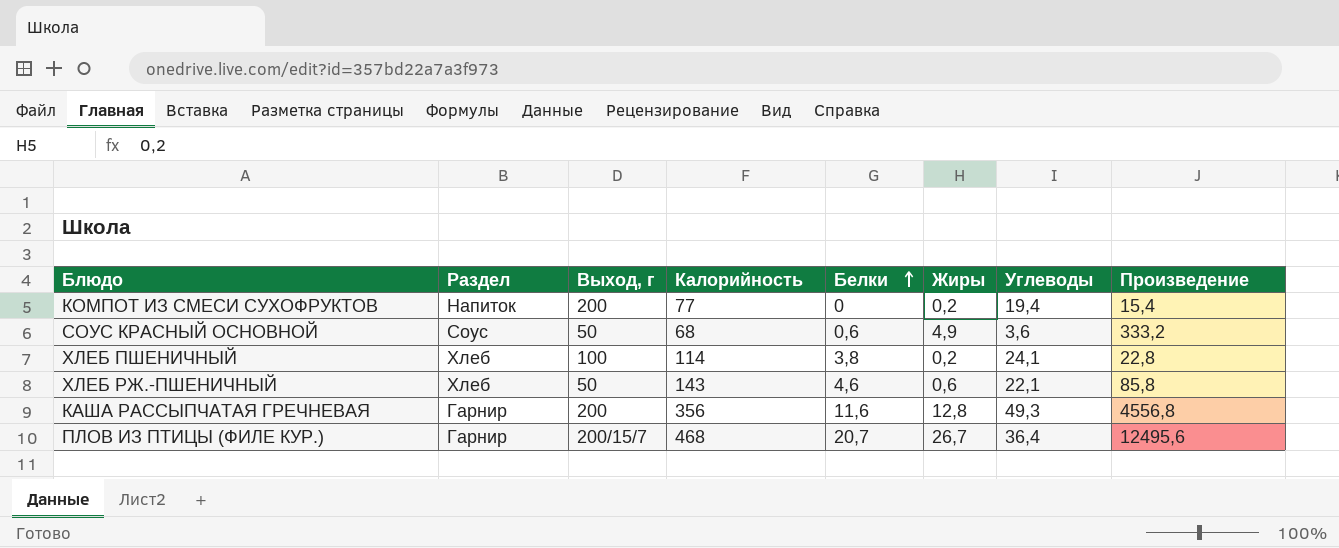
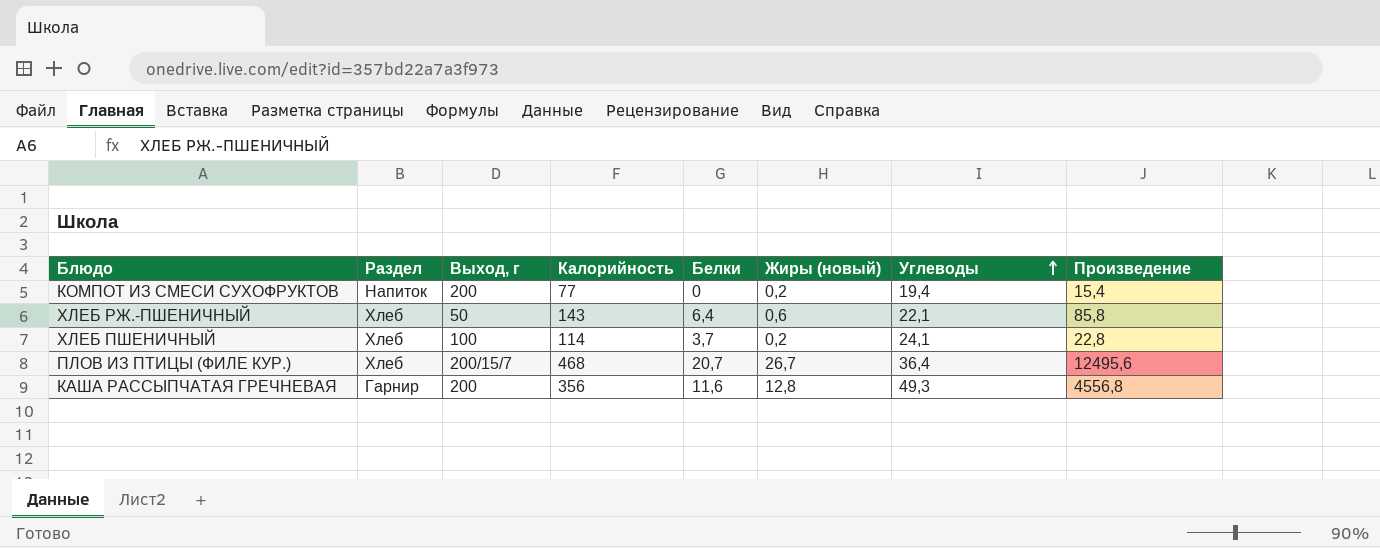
row order: Белки ascending -> Углеводы ascending
column name: Жиры -> Жиры (новый)
row СОУС КРАСНЫЙ ОСНОВНОЙ: Соус | 50 | 68 | 0,6 | 4,9 | 3,6 | 333,2 -> none
ХЛЕБ РЖ.-ПШЕНИЧНЫЙ | Белки: 4,6 -> 6,4
ХЛЕБ ПШЕНИЧНЫЙ | Белки: 3,8 -> 3,7
ПЛОВ ИЗ ПТИЦЫ (ФИЛЕ КУР.) | Раздел: Гарнир -> Хлеб

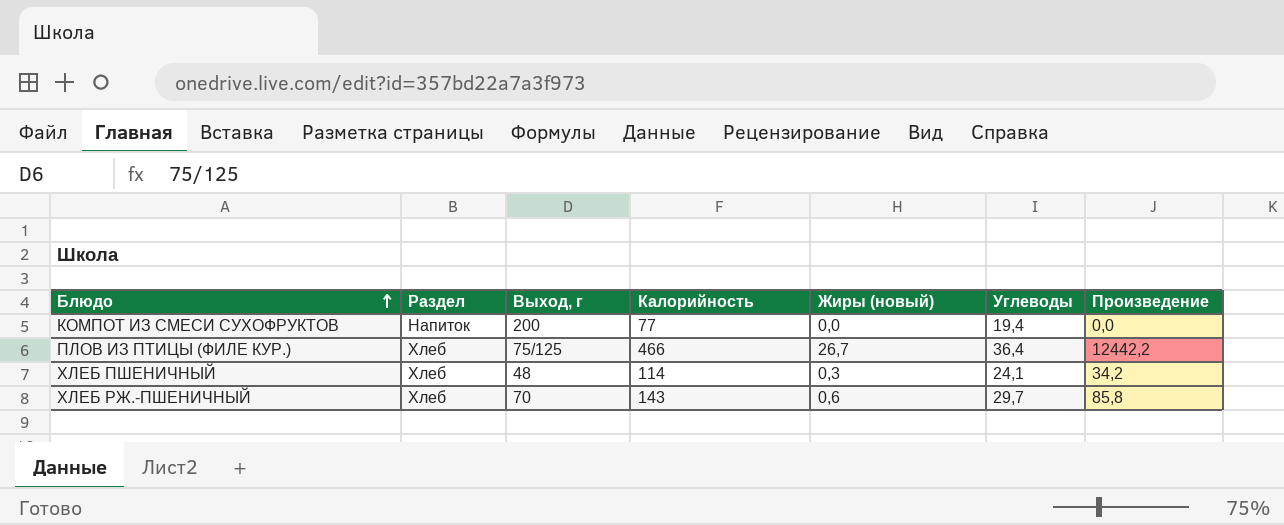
row order: Углеводы ascending -> Блюдо ascending
column Белки | position: 5 -> none
row КАША РАССЫПЧАТАЯ ГРЕЧНЕВАЯ: Гарнир | 200 | 356 | 11,6 | 12,8 | 49,3 | 4556,8 -> none
КОМПОТ ИЗ СМЕСИ СУХОФРУКТОВ | Жиры (новый): 0,2 -> 0,0
КОМПОТ ИЗ СМЕСИ СУХОФРУКТОВ | Произведение: 15,4 -> 0,0
ПЛОВ ИЗ ПТИЦЫ (ФИЛЕ КУР.) | Выход, г: 200/15/7 -> 75/125
ПЛОВ ИЗ ПТИЦЫ (ФИЛЕ КУР.) | Калорийность: 468 -> 466
ПЛОВ ИЗ ПТИЦЫ (ФИЛЕ КУР.) | Произведение: 12495,6 -> 12442,2
ХЛЕБ ПШЕНИЧНЫЙ | Выход, г: 100 -> 48
ХЛЕБ ПШЕНИЧНЫЙ | Жиры (новый): 0,2 -> 0,3
ХЛЕБ ПШЕНИЧНЫЙ | Произведение: 22,8 -> 34,2
ХЛЕБ РЖ.-ПШЕНИЧНЫЙ | Выход, г: 50 -> 70
ХЛЕБ РЖ.-ПШЕНИЧНЫЙ | Углеводы: 22,1 -> 29,7

